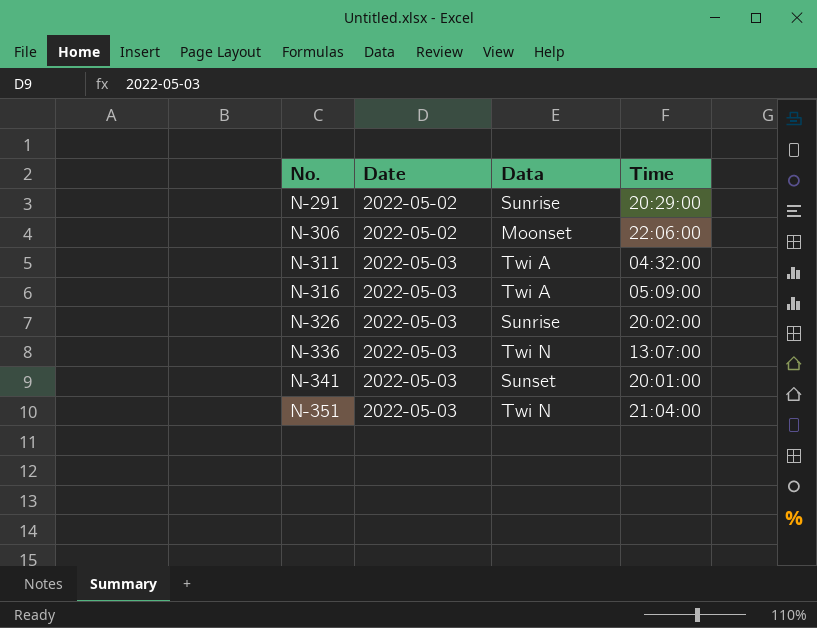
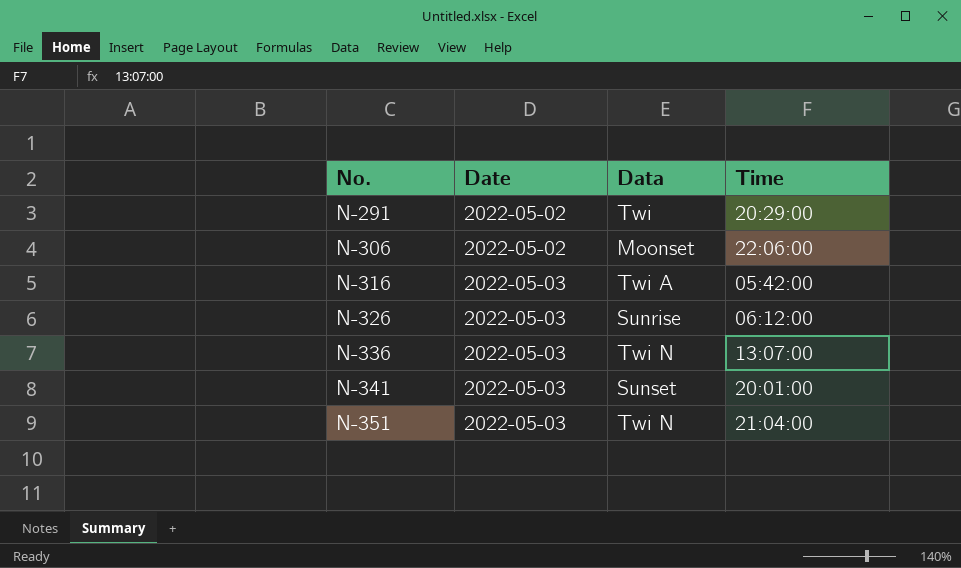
row N-311: 2022-05-03 | Twi A | 04:32:00 -> none
N-291 | Data: Sunrise -> Twi
N-316 | Time: 05:09:00 -> 05:42:00
N-326 | Time: 20:02:00 -> 06:12:00

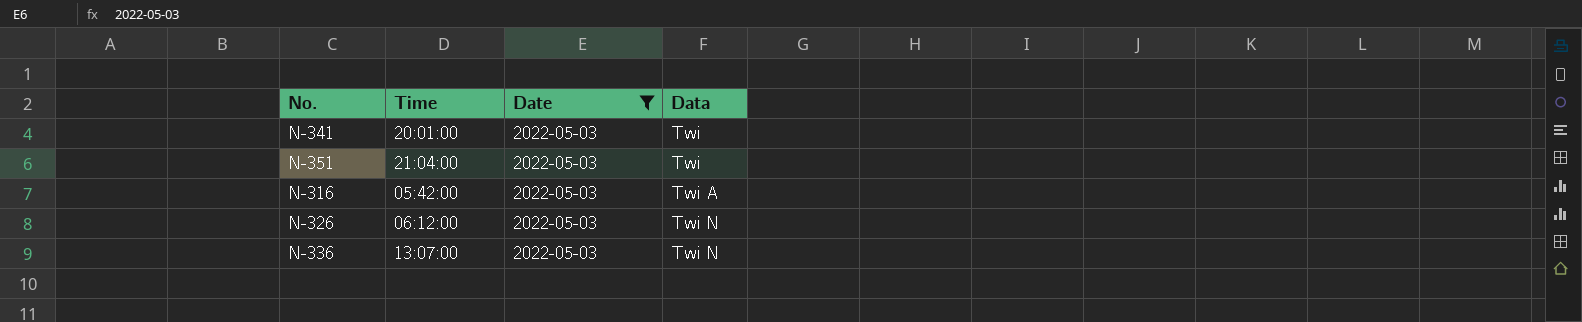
filter: none -> Date = 2022-05-03
row order: No. ascending -> Data ascending
column Time | position: 4 -> 2
N-341 | Data: Sunset -> Twi
N-351 | Data: Twi N -> Twi
N-326 | Data: Sunrise -> Twi N

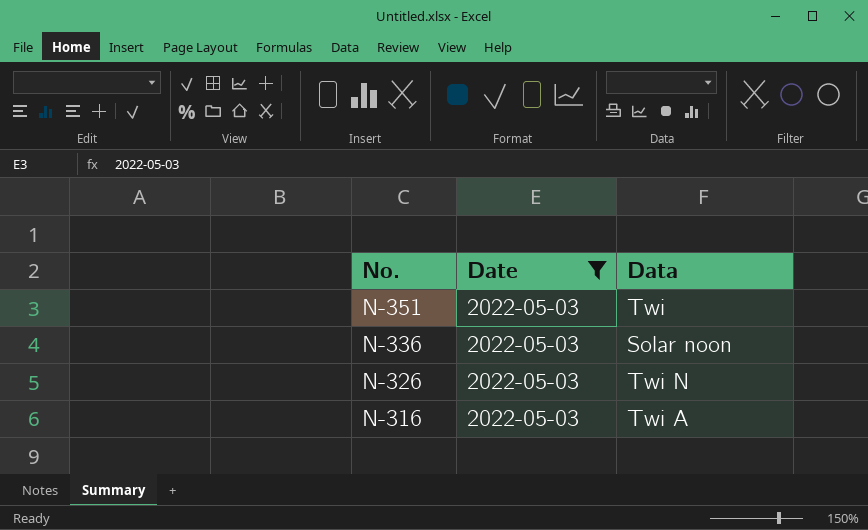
row order: Data ascending -> No. descending
column Time | position: 2 -> none
row N-341: 20:01:00 | 2022-05-03 | Twi -> none
N-336 | Data: Twi N -> Solar noon

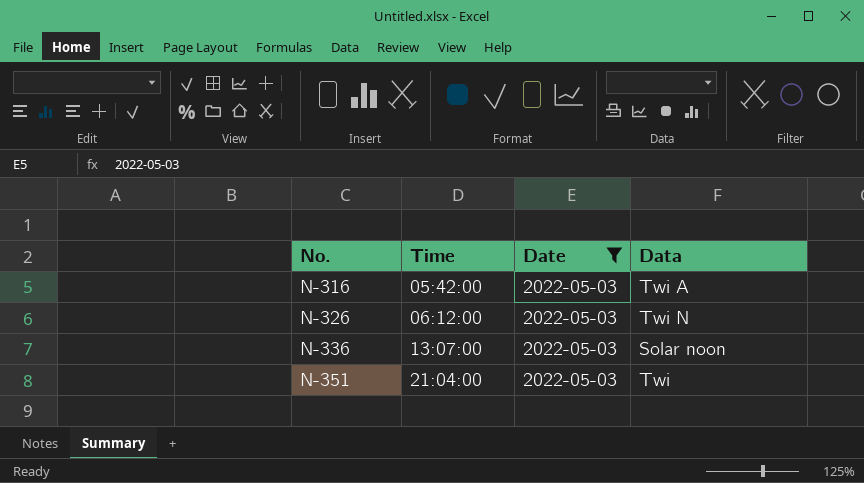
row order: No. descending -> No. ascending
column Time | position: none -> 2

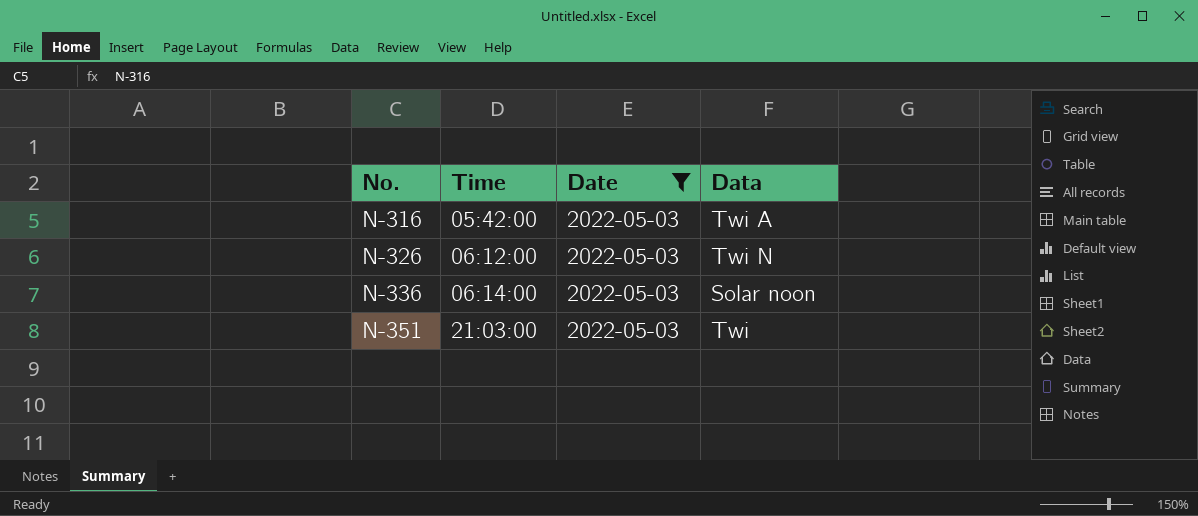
N-336 | Time: 13:07:00 -> 06:14:00
N-351 | Time: 21:04:00 -> 21:03:00

